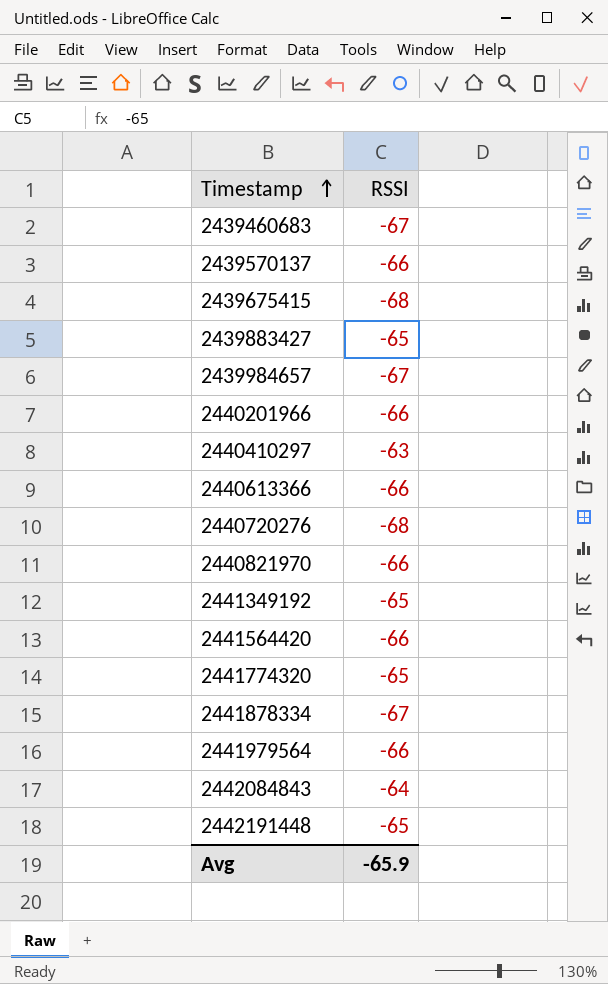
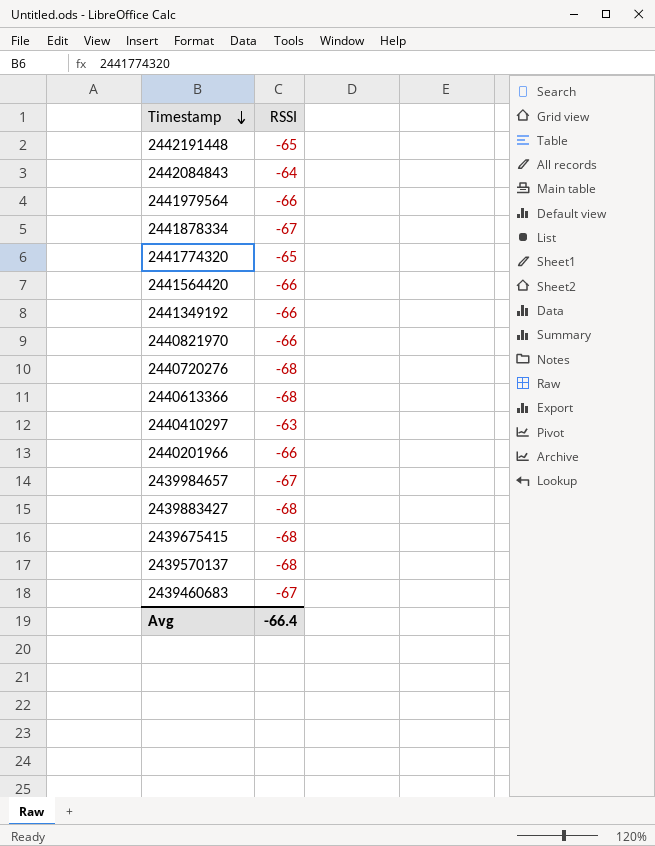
row order: Timestamp ascending -> Timestamp descending
2441349192 | RSSI: -65 -> -66
2440613366 | RSSI: -66 -> -68
2439883427 | RSSI: -65 -> -68
2439570137 | RSSI: -66 -> -68
Avg | RSSI: -65.9 -> -66.4

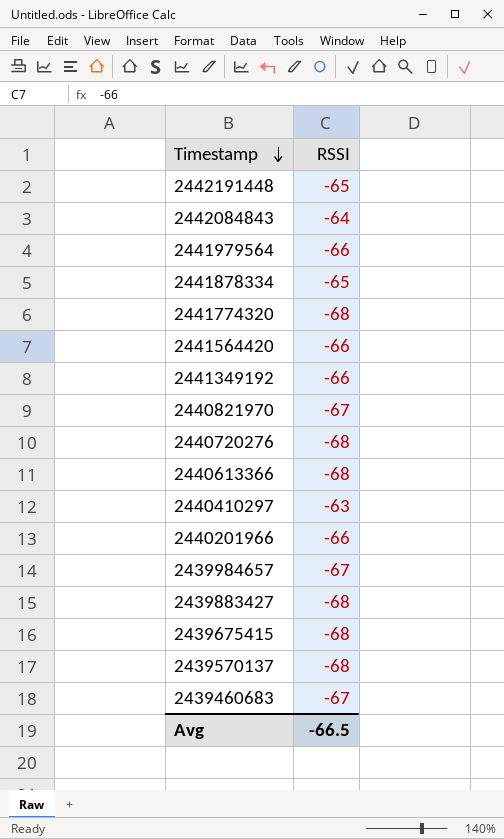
2441878334 | RSSI: -67 -> -65
2441774320 | RSSI: -65 -> -68
2440821970 | RSSI: -66 -> -67
Avg | RSSI: -66.4 -> -66.5

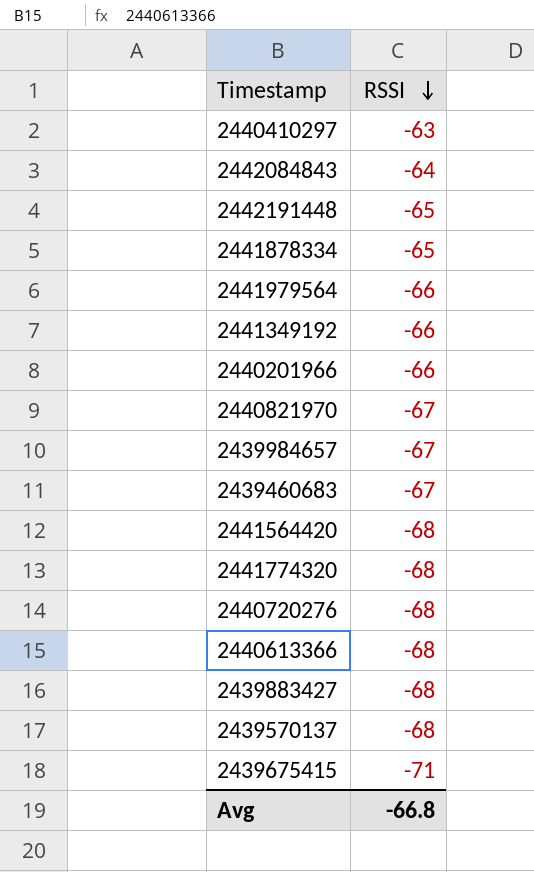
row order: Timestamp descending -> RSSI descending
2441564420 | RSSI: -66 -> -68
2439675415 | RSSI: -68 -> -71
Avg | RSSI: -66.5 -> -66.8

